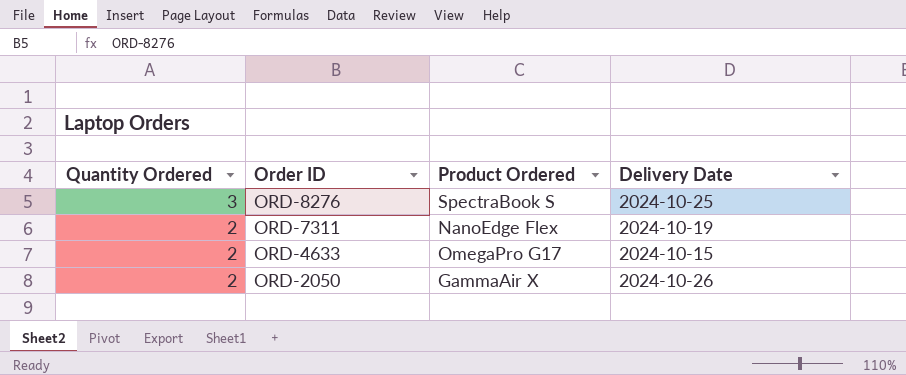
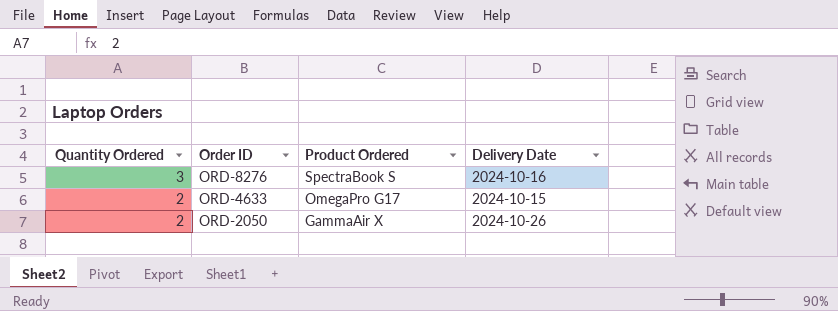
row ORD-7311: 2 | NanoEdge Flex | 2024-10-19 -> none
ORD-8276 | Delivery Date: 2024-10-25 -> 2024-10-16

